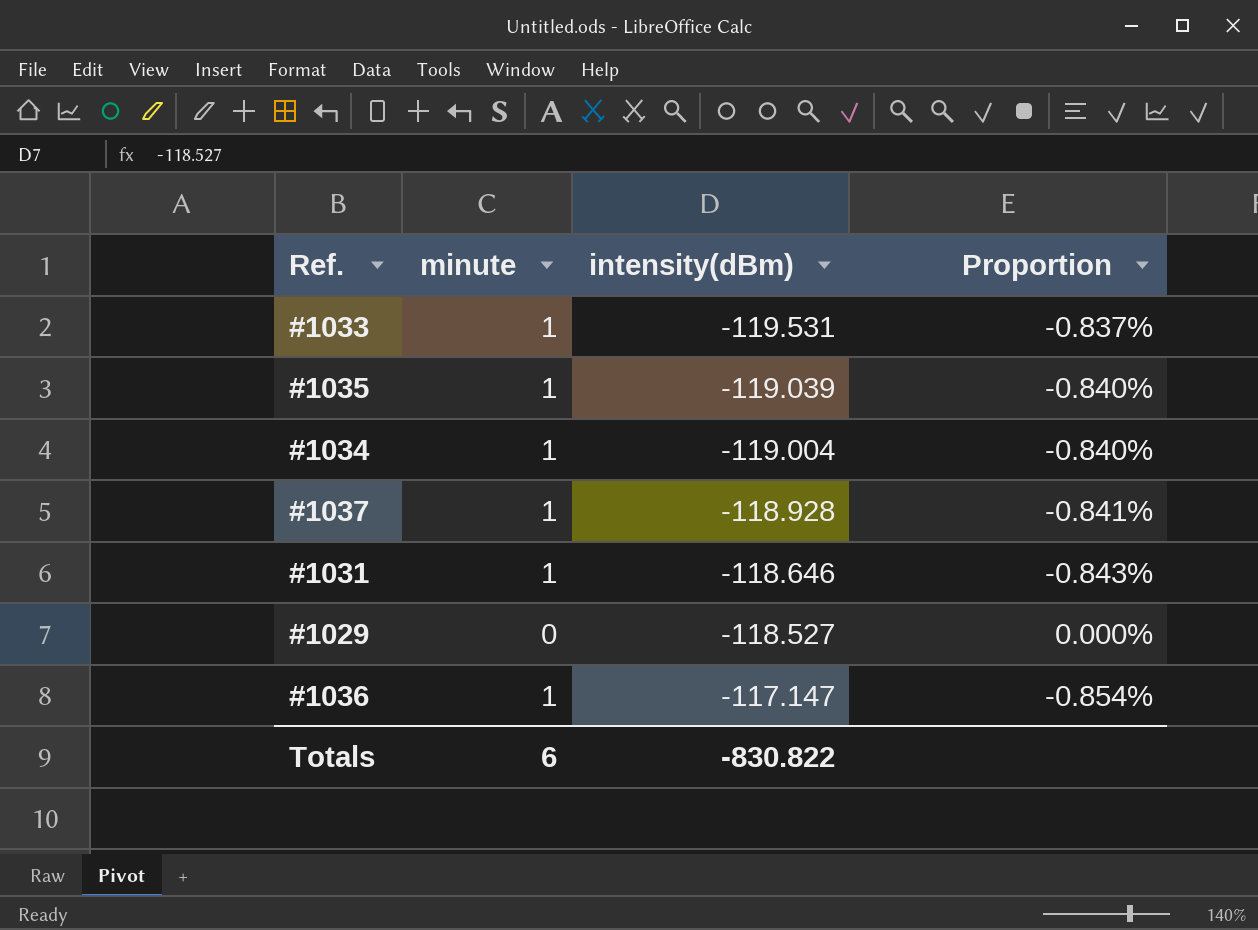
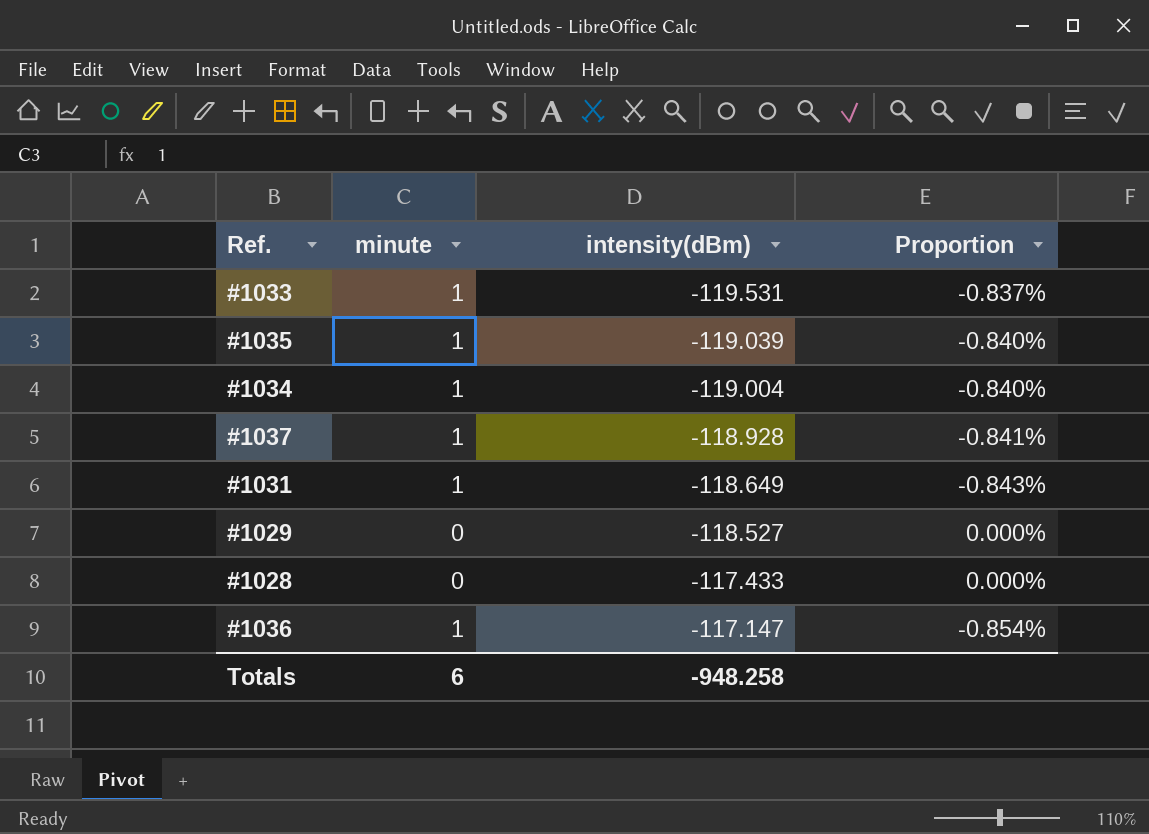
#1031 | intensity(dBm): -118.646 -> -118.649
row #1028: none -> 0 | -117.433 | 0.000%
Totals | intensity(dBm): -830.822 -> -948.258

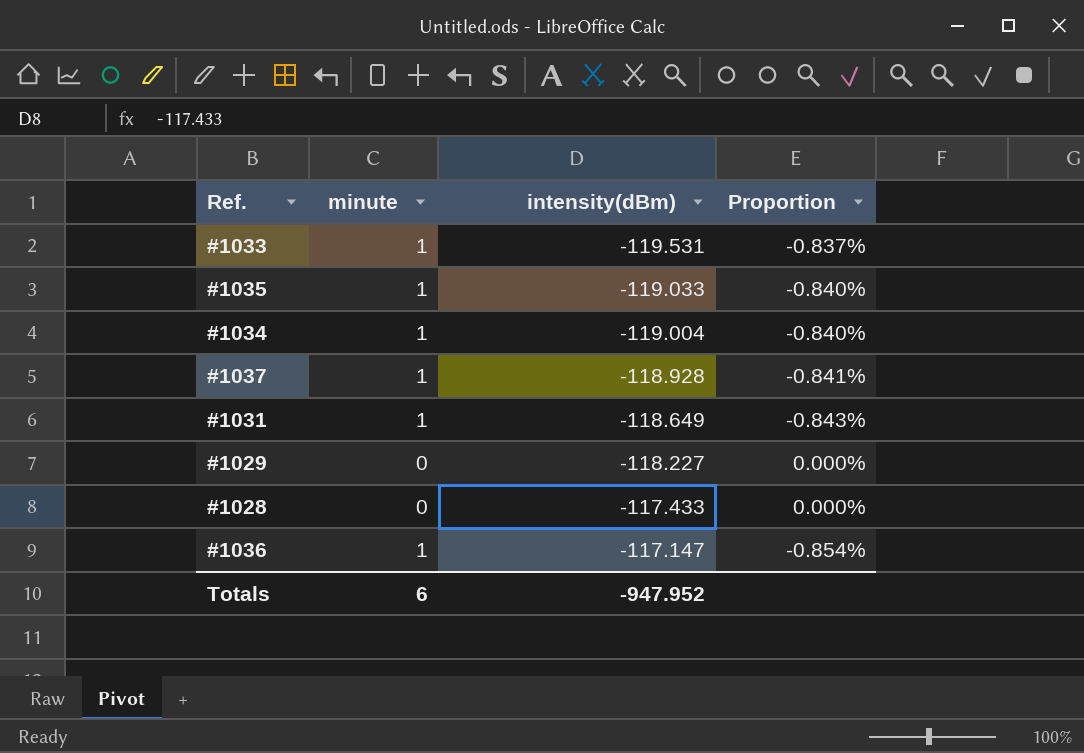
#1035 | intensity(dBm): -119.039 -> -119.033
#1029 | intensity(dBm): -118.527 -> -118.227
Totals | intensity(dBm): -948.258 -> -947.952

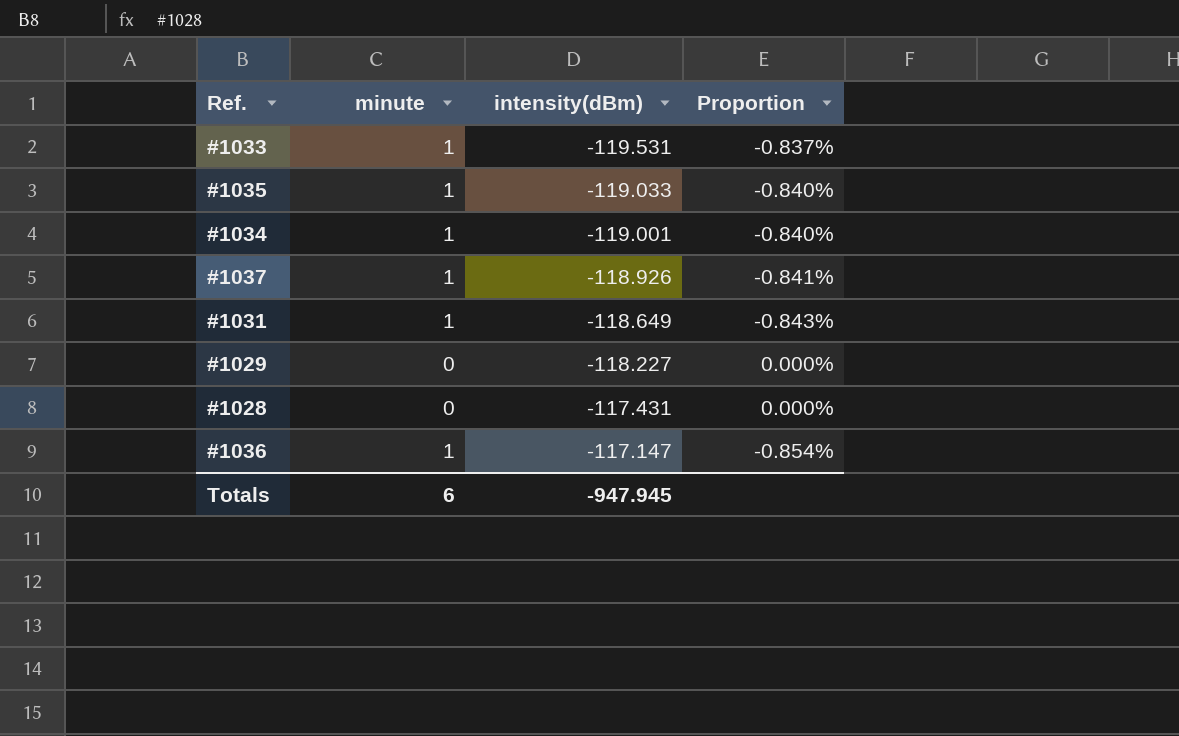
#1034 | intensity(dBm): -119.004 -> -119.001
#1037 | intensity(dBm): -118.928 -> -118.926
#1028 | intensity(dBm): -117.433 -> -117.431
Totals | intensity(dBm): -947.952 -> -947.945

